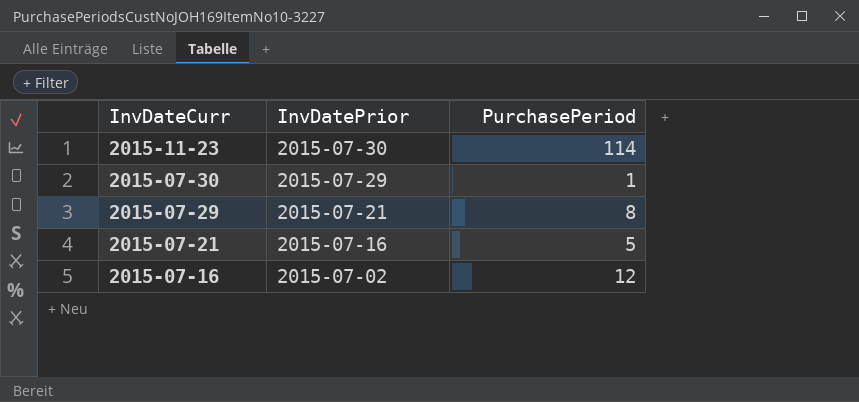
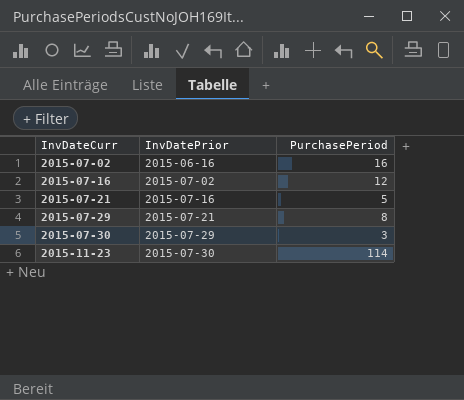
row order: InvDateCurr descending -> InvDateCurr ascending
row 2015-07-02: none -> 2015-06-16 | 16
2015-07-30 | PurchasePeriod: 1 -> 3

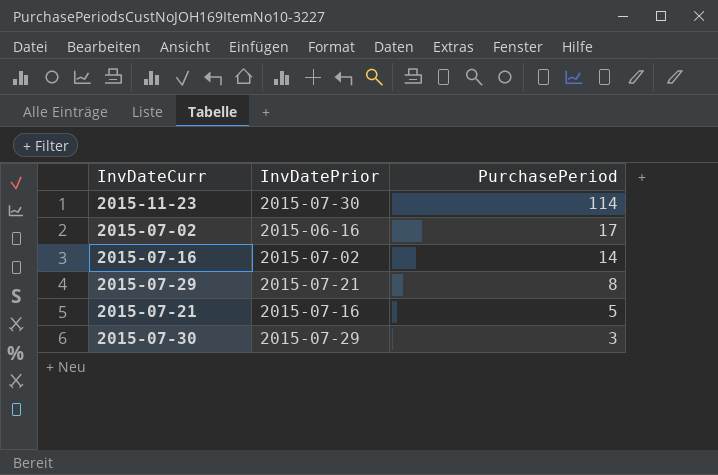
row order: InvDateCurr ascending -> PurchasePeriod descending
2015-07-02 | PurchasePeriod: 16 -> 17
2015-07-16 | PurchasePeriod: 12 -> 14

